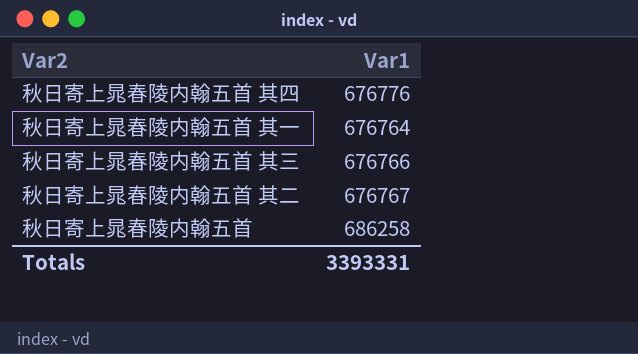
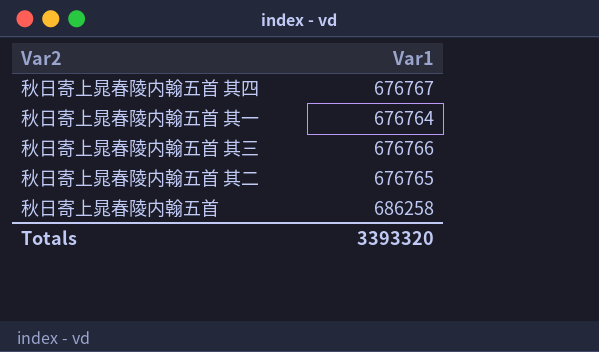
秋日寄上晁春陵内翰五首 其四 | Var1: 676776 -> 676767
秋日寄上晁春陵内翰五首 其二 | Var1: 676767 -> 676765
Totals | Var1: 3393331 -> 3393320

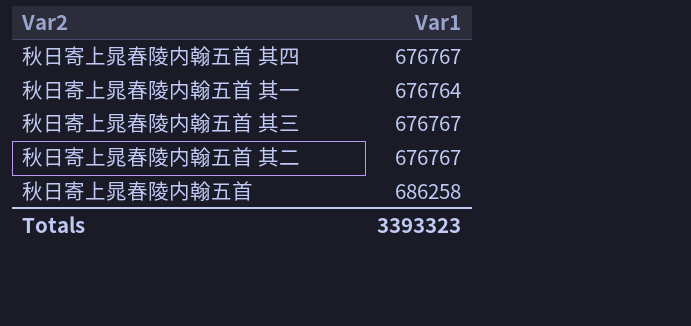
秋日寄上晁春陵内翰五首 其三 | Var1: 676766 -> 676767
秋日寄上晁春陵内翰五首 其二 | Var1: 676765 -> 676767
Totals | Var1: 3393320 -> 3393323

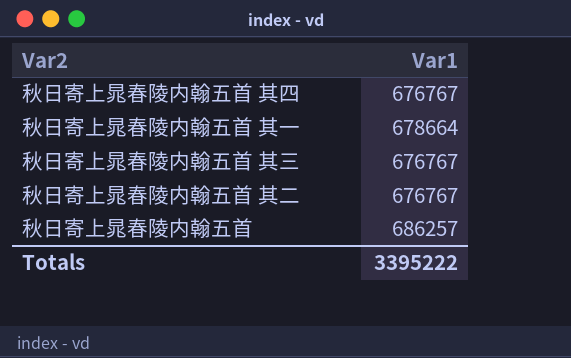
秋日寄上晁春陵内翰五首 其一 | Var1: 676764 -> 678664
秋日寄上晁春陵内翰五首 | Var1: 686258 -> 686257
Totals | Var1: 3393323 -> 3395222

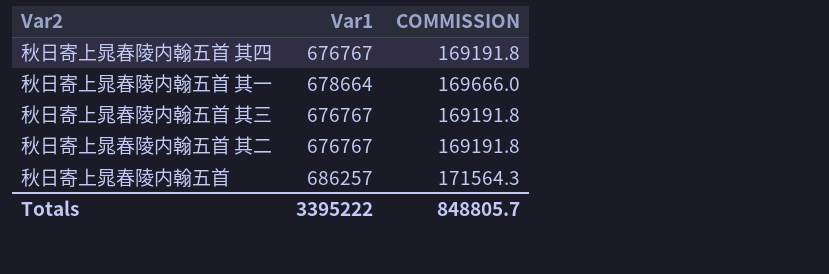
column COMMISSION | formula: none -> [Var1] * 0.25

